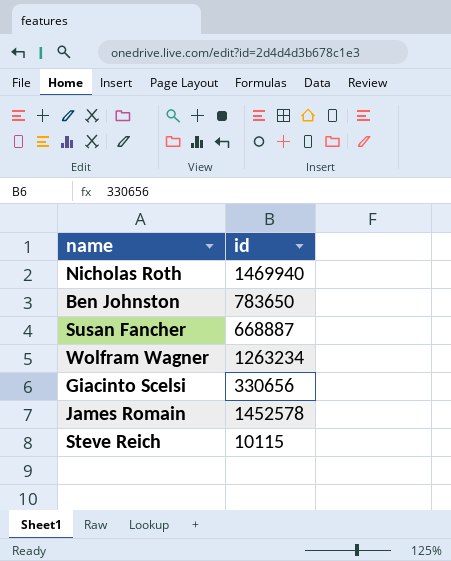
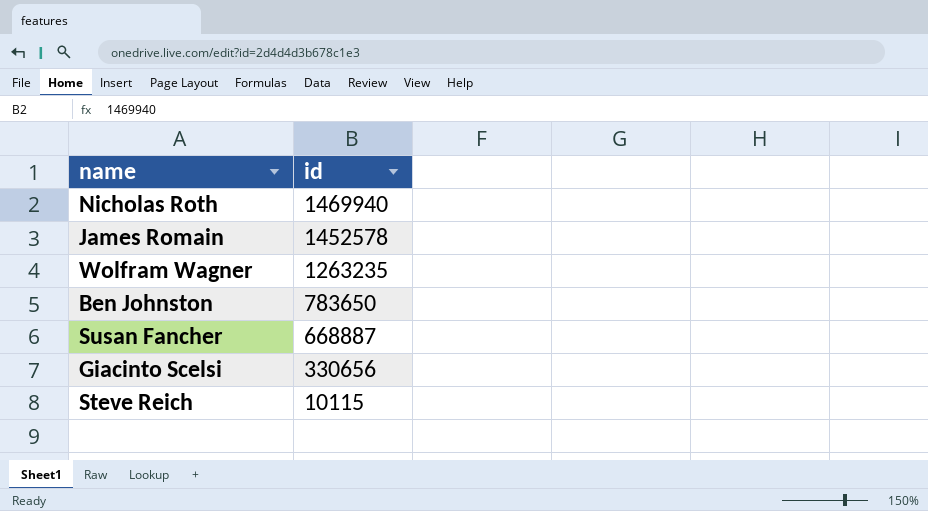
row order: none -> id descending
Wolfram Wagner | id: 1263234 -> 1263235

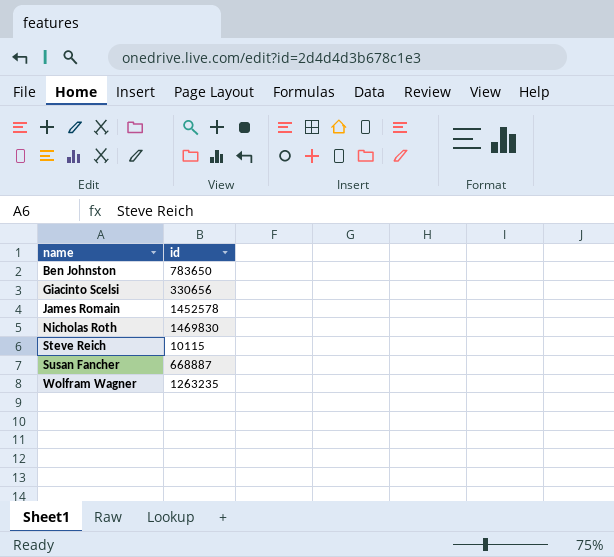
row order: id descending -> name ascending
Nicholas Roth | id: 1469940 -> 1469830

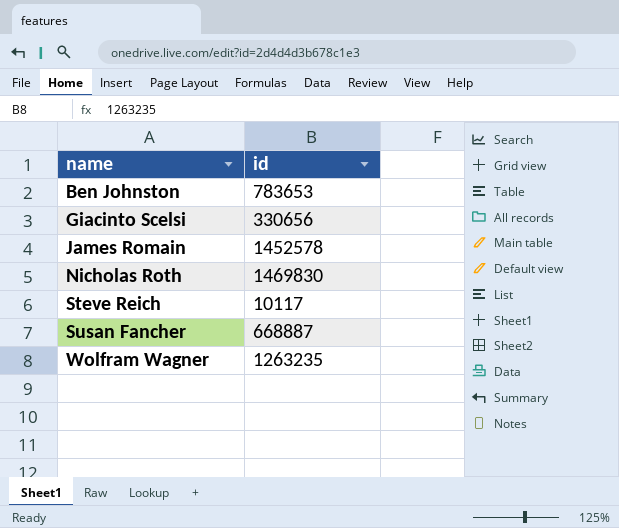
Ben Johnston | id: 783650 -> 783653
Steve Reich | id: 10115 -> 10117

